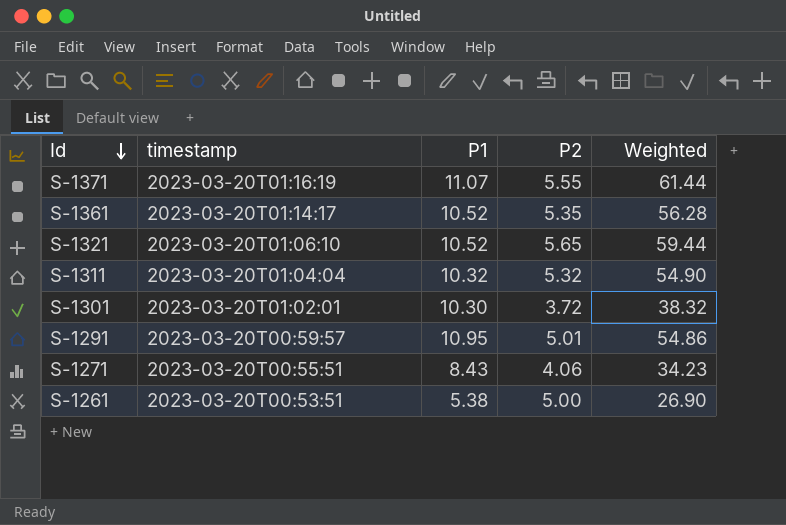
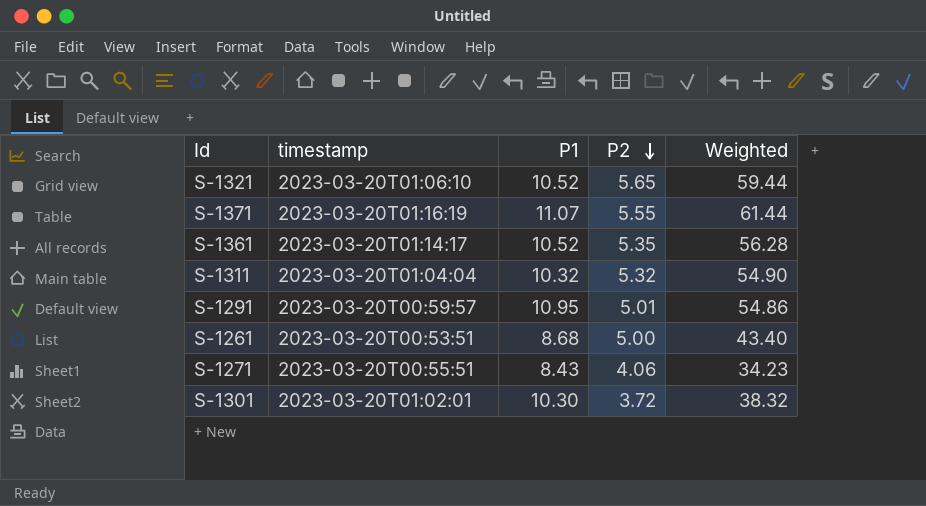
row order: Id descending -> P2 descending
S-1261 | P1: 5.38 -> 8.68
S-1261 | Weighted: 26.90 -> 43.40

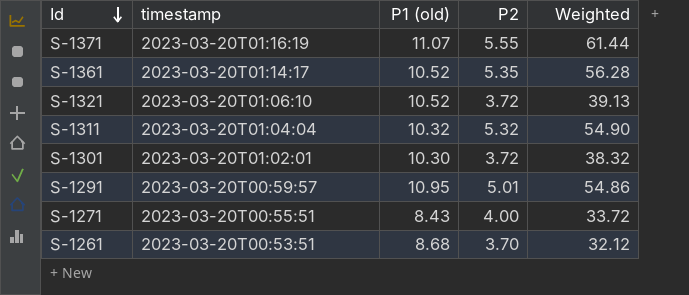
row order: P2 descending -> Id descending
column name: P1 -> P1 (old)
S-1321 | P2: 5.65 -> 3.72
S-1321 | Weighted: 59.44 -> 39.13
S-1271 | P2: 4.06 -> 4.00
S-1271 | Weighted: 34.23 -> 33.72
S-1261 | P2: 5.00 -> 3.70
S-1261 | Weighted: 43.40 -> 32.12

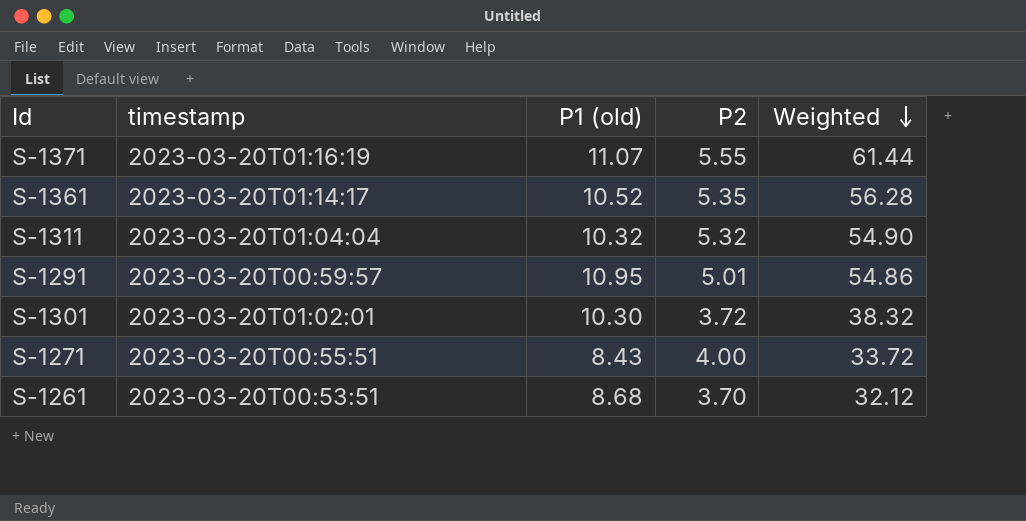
row order: Id descending -> Weighted descending
row S-1321: 2023-03-20T01:06:10 | 10.52 | 3.72 | 39.13 -> none

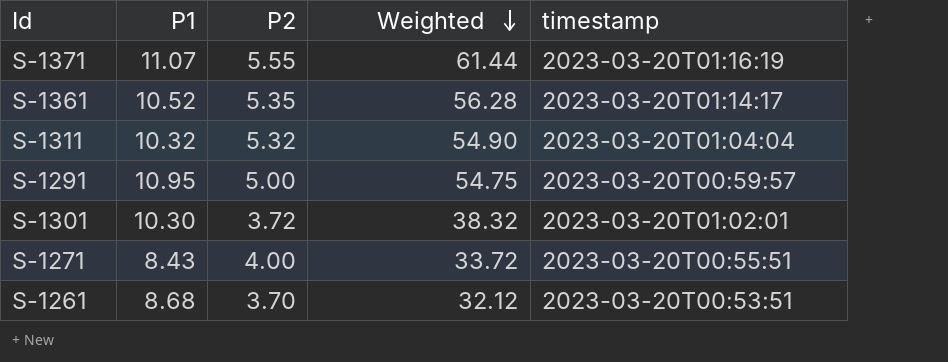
column name: P1 (old) -> P1
column timestamp | position: 2 -> 5
S-1291 | P2: 5.01 -> 5.00
S-1291 | Weighted: 54.86 -> 54.75

